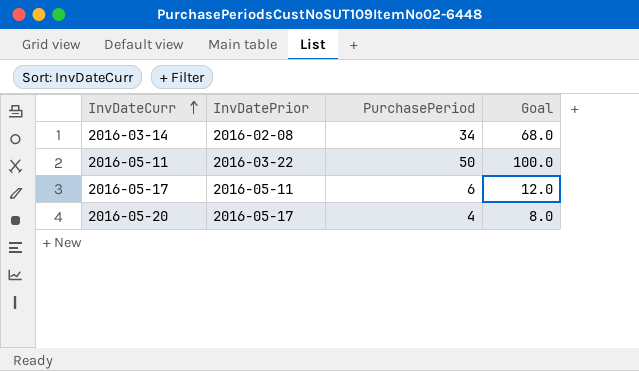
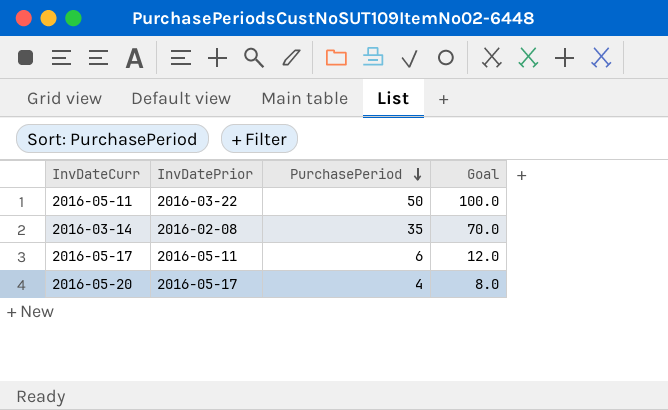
row order: InvDateCurr ascending -> PurchasePeriod descending
2016-03-14 | PurchasePeriod: 34 -> 35
2016-03-14 | Goal: 68.0 -> 70.0

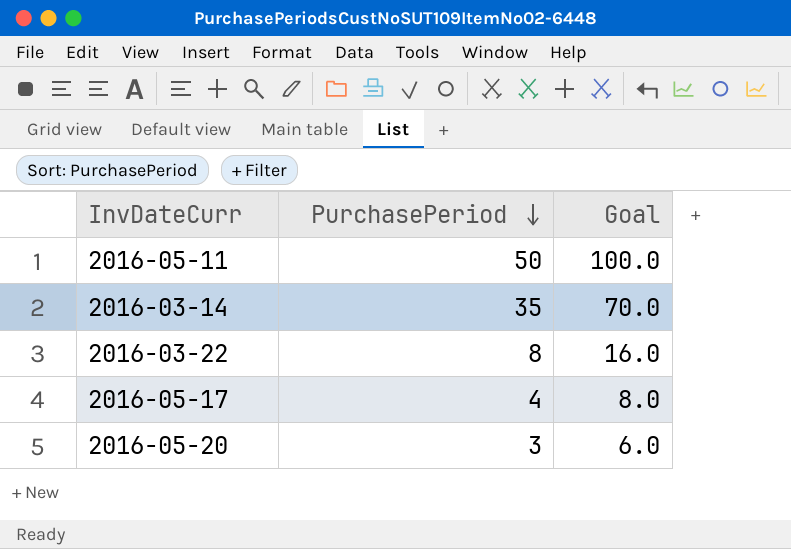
column InvDatePrior | position: 2 -> none
row 2016-03-22: none -> 8 | 16.0
2016-05-17 | PurchasePeriod: 6 -> 4
2016-05-17 | Goal: 12.0 -> 8.0
2016-05-20 | PurchasePeriod: 4 -> 3
2016-05-20 | Goal: 8.0 -> 6.0

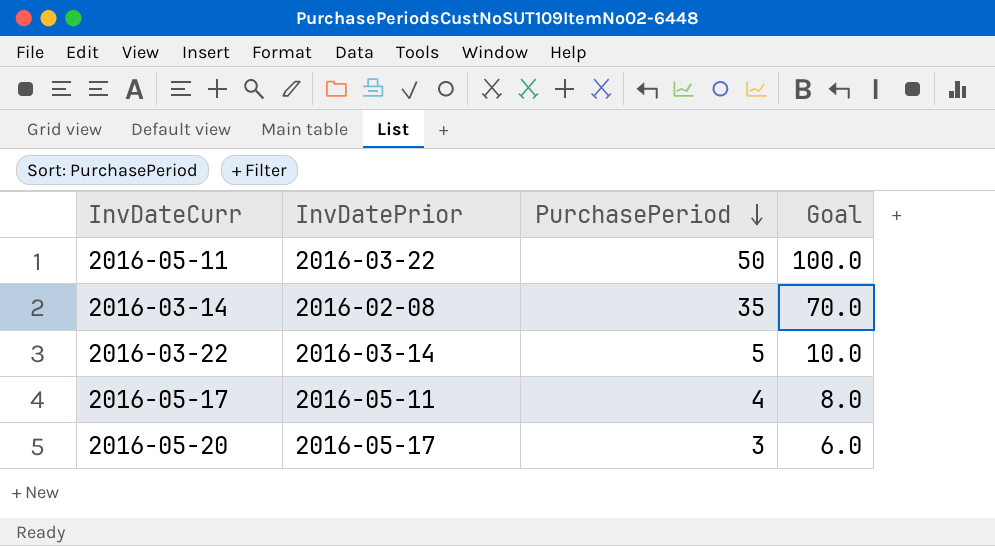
column InvDatePrior | position: none -> 2
2016-03-22 | PurchasePeriod: 8 -> 5
2016-03-22 | Goal: 16.0 -> 10.0

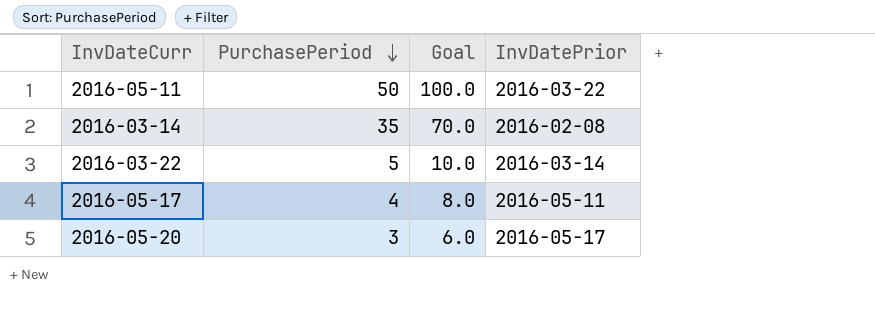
column InvDatePrior | position: 2 -> 4

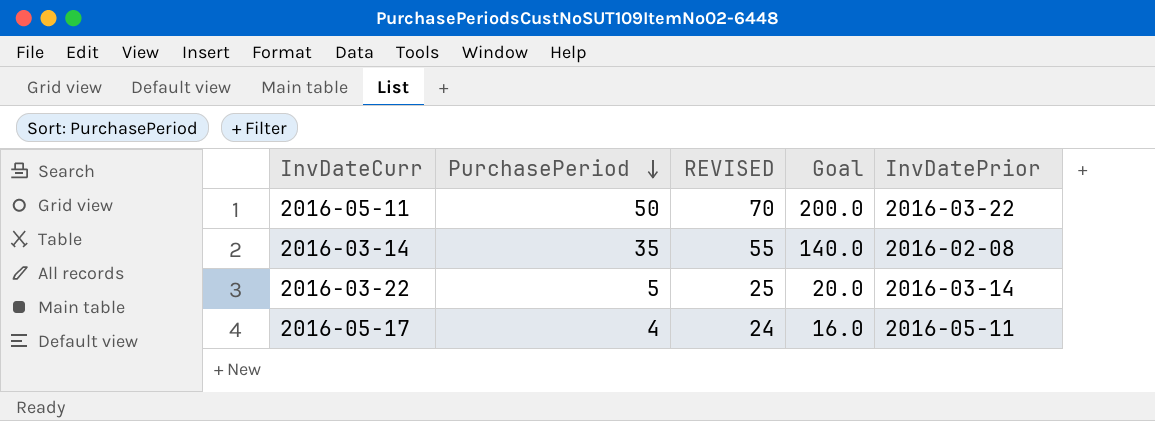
column REVISED | formula: none -> [PurchasePeriod] + 20
column Goal | formula: [PurchasePeriod] * 2 -> [PurchasePeriod] * 4
row 2016-05-20: 3 | 6.0 | 2016-05-17 -> none

